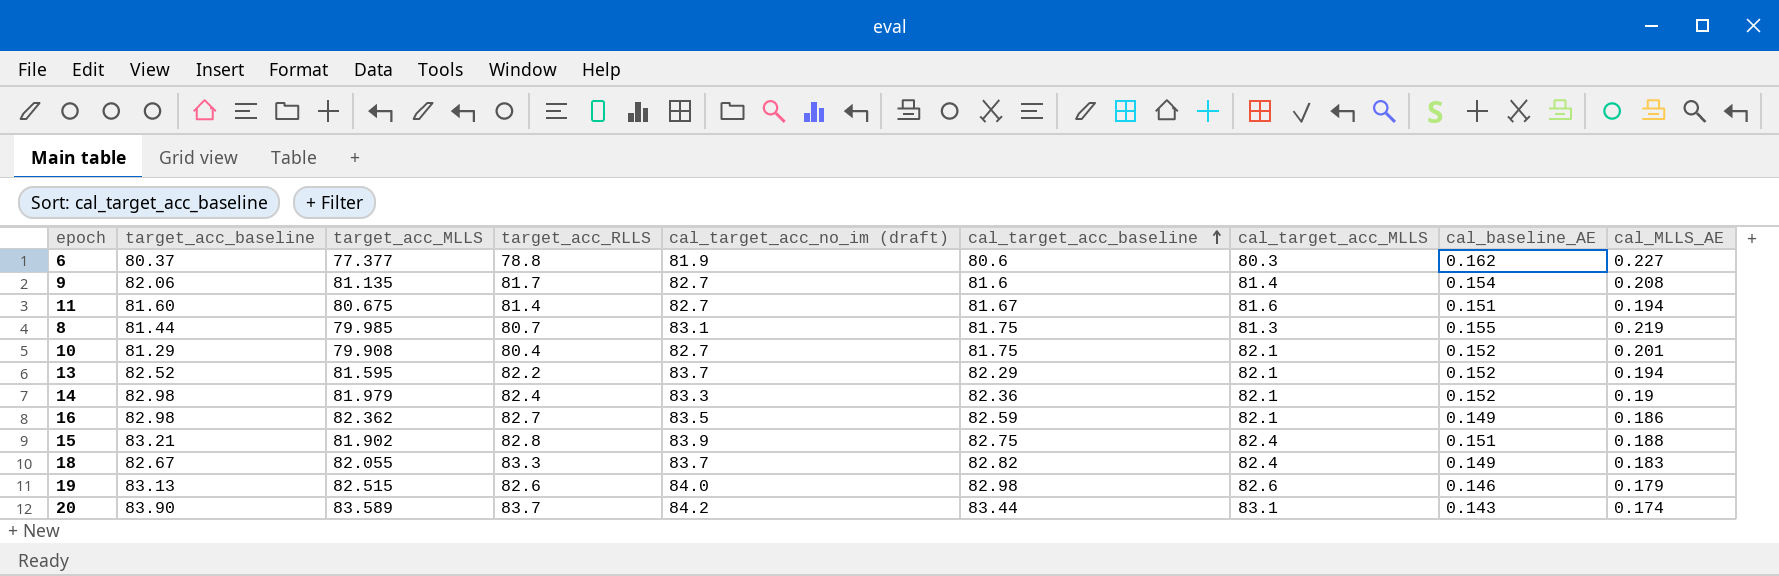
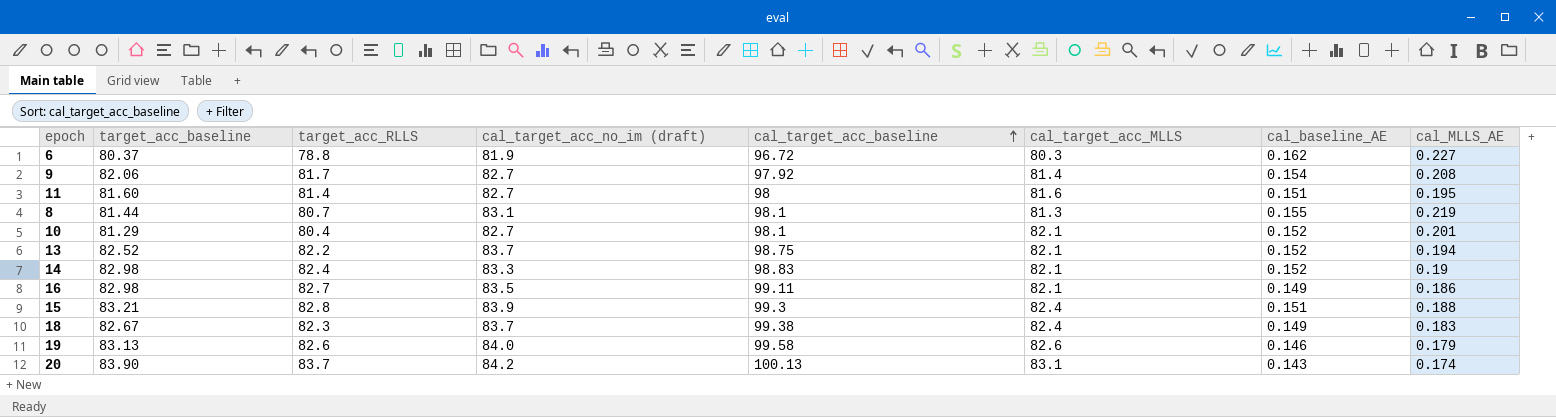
column target_acc_MLLS | position: 3 -> none
6 | cal_target_acc_baseline: 80.6 -> 96.72
9 | cal_target_acc_baseline: 81.6 -> 97.92
11 | cal_target_acc_baseline: 81.67 -> 98
11 | cal_MLLS_AE: 0.194 -> 0.195
8 | cal_target_acc_baseline: 81.75 -> 98.1
10 | cal_target_acc_baseline: 81.75 -> 98.1
13 | cal_target_acc_baseline: 82.29 -> 98.75
14 | cal_target_acc_baseline: 82.36 -> 98.83
16 | cal_target_acc_baseline: 82.59 -> 99.11
15 | cal_target_acc_baseline: 82.75 -> 99.3
18 | target_acc_RLLS: 83.3 -> 82.3
18 | cal_target_acc_baseline: 82.82 -> 99.38
19 | cal_target_acc_baseline: 82.98 -> 99.58
20 | cal_target_acc_baseline: 83.44 -> 100.13

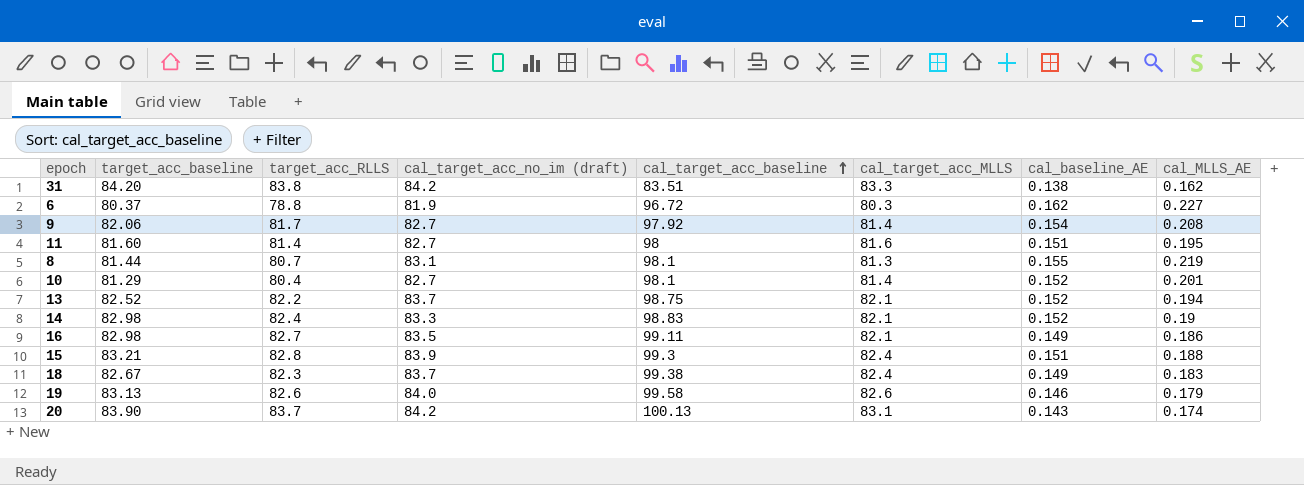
row 31: none -> 84.20 | 83.8 | 84.2 | 83.51 | 83.3 | 0.138 | 0.162
10 | cal_target_acc_MLLS: 82.1 -> 81.4

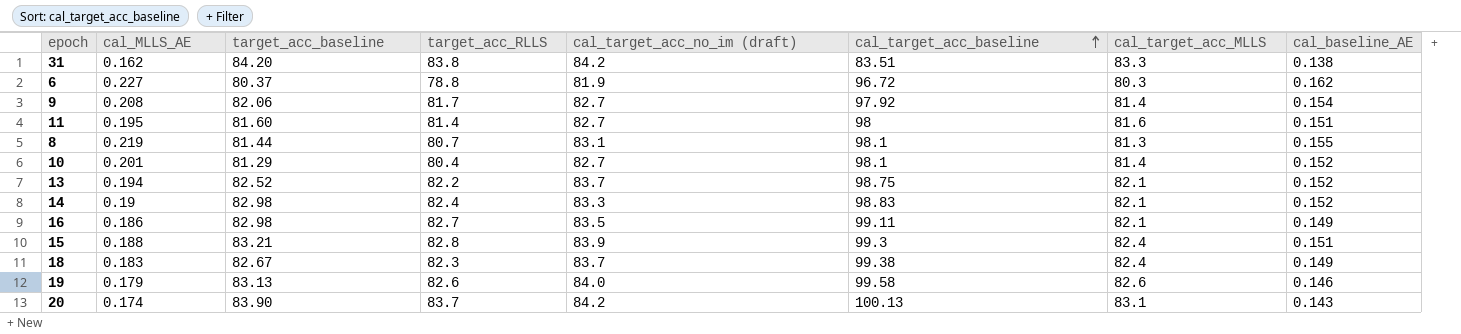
column cal_MLLS_AE | position: 8 -> 2

